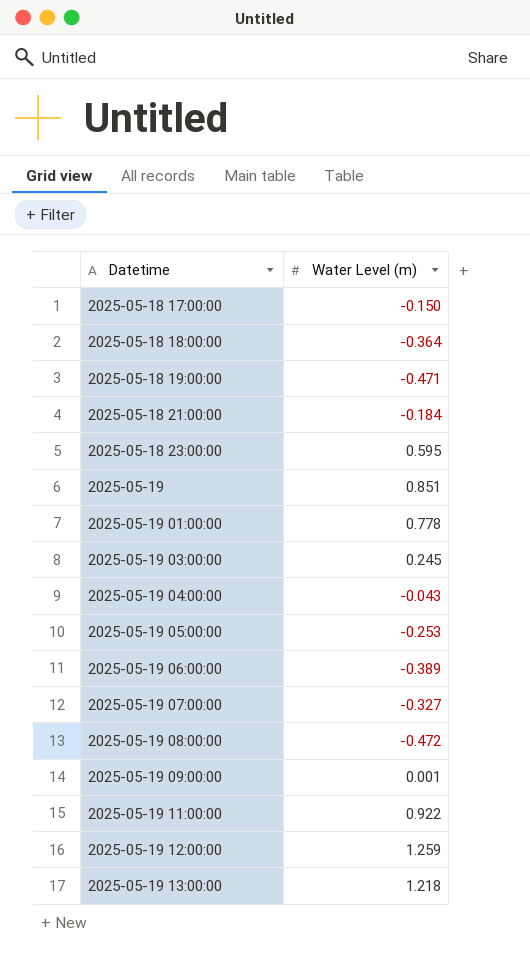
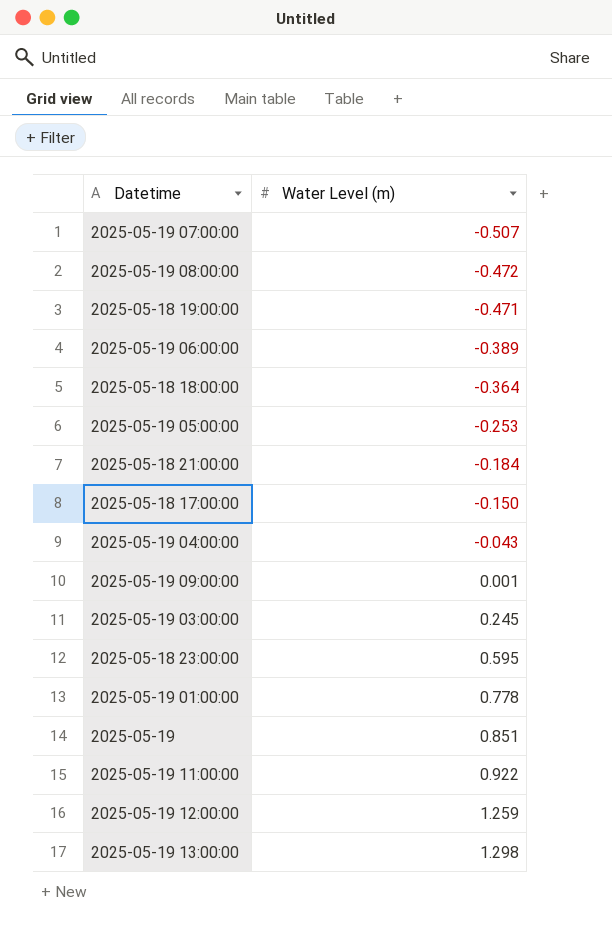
row order: Datetime ascending -> Water Level (m) ascending
2025-05-19 07:00:00 | Water Level (m): -0.327 -> -0.507
2025-05-19 13:00:00 | Water Level (m): 1.218 -> 1.298

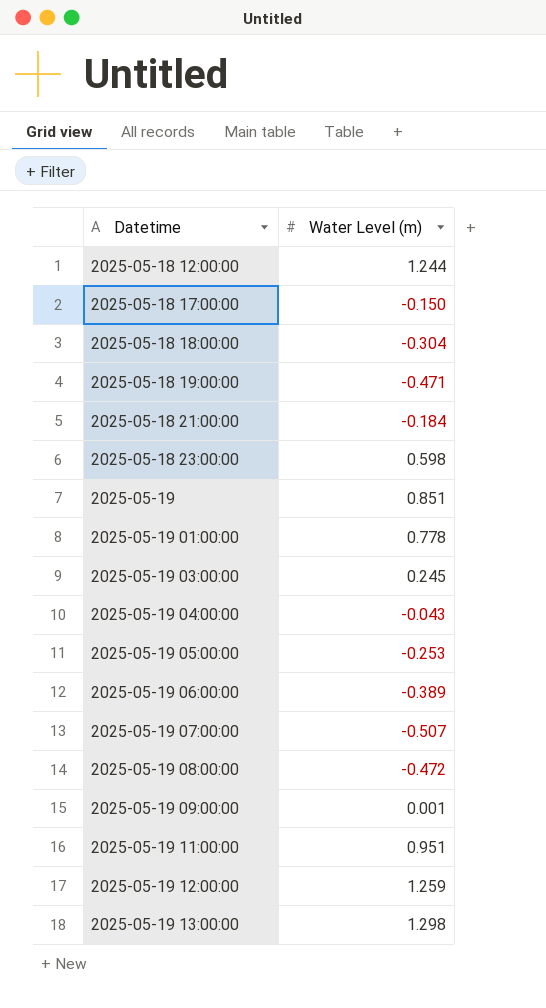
row order: Water Level (m) ascending -> Datetime ascending
row 2025-05-18 12:00:00: none -> 1.244
2025-05-18 18:00:00 | Water Level (m): -0.364 -> -0.304
2025-05-18 23:00:00 | Water Level (m): 0.595 -> 0.598
2025-05-19 11:00:00 | Water Level (m): 0.922 -> 0.951

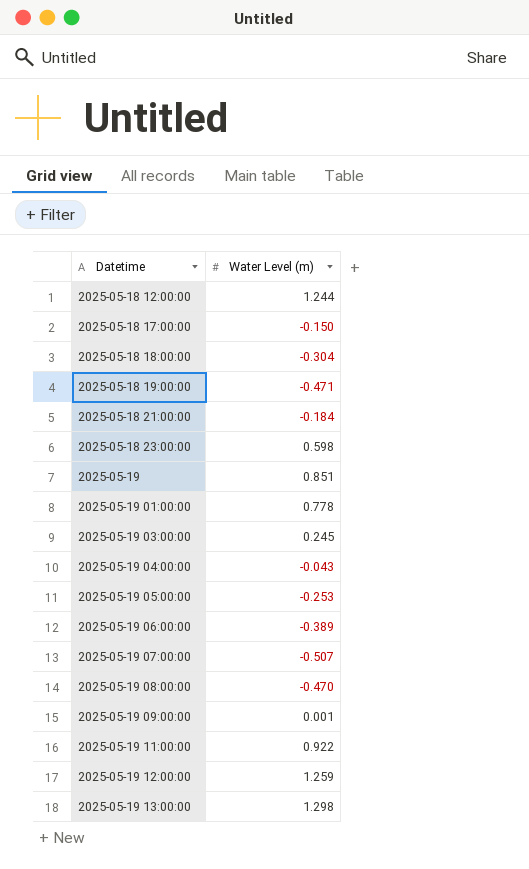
2025-05-19 08:00:00 | Water Level (m): -0.472 -> -0.470
2025-05-19 11:00:00 | Water Level (m): 0.951 -> 0.922

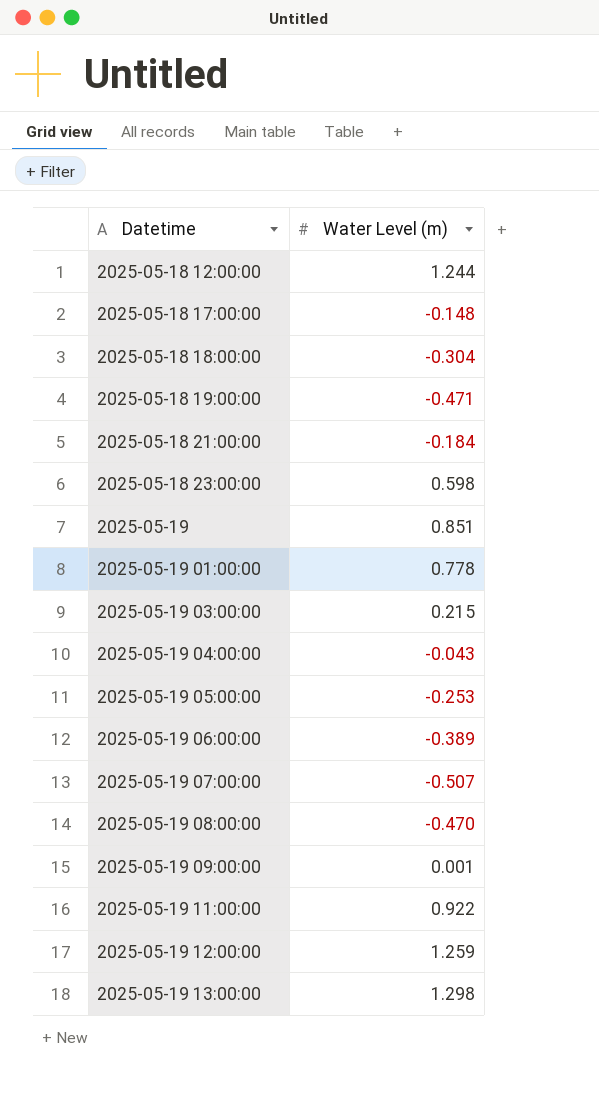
2025-05-18 17:00:00 | Water Level (m): -0.150 -> -0.148
2025-05-19 03:00:00 | Water Level (m): 0.245 -> 0.215

